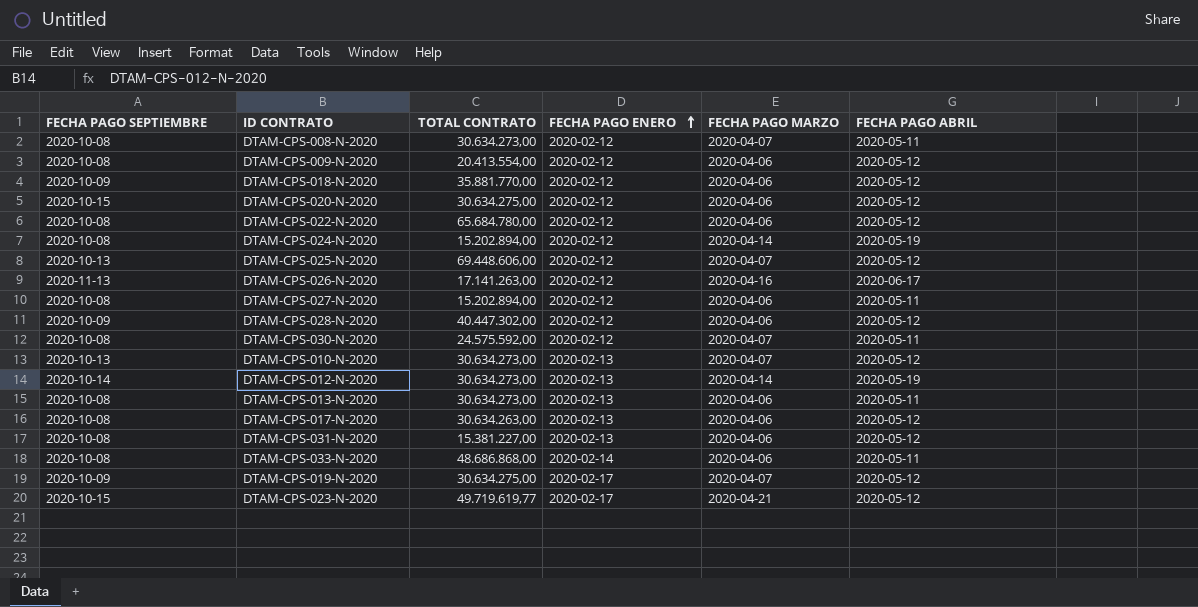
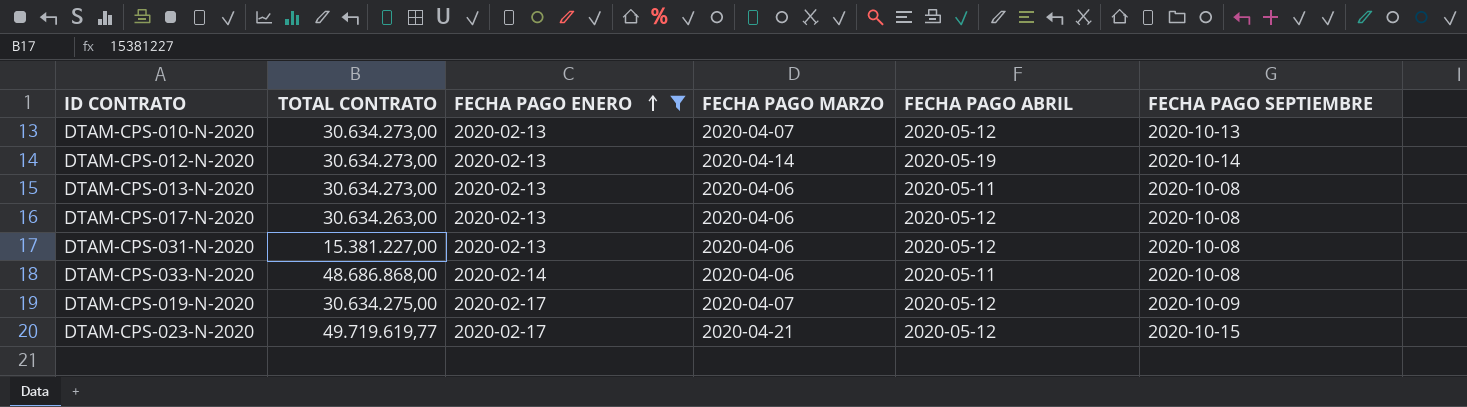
filter: none -> FECHA PAGO ENERO != 2020-02-12
column FECHA PAGO SEPTIEMBRE | position: 1 -> 6

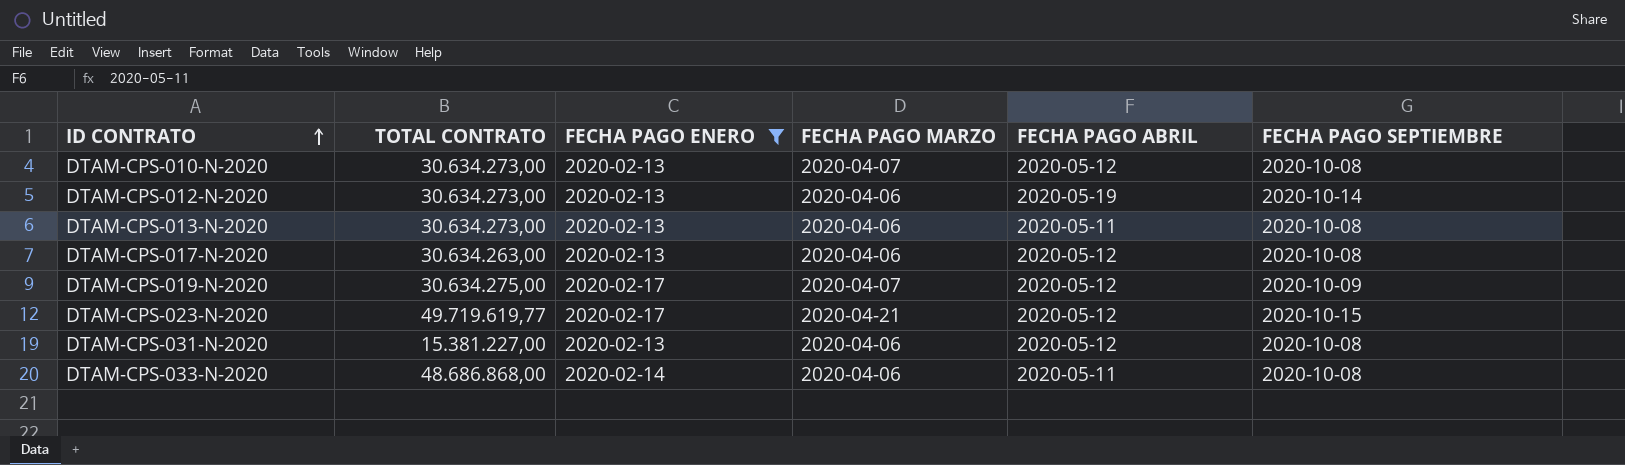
row order: FECHA PAGO ENERO ascending -> ID CONTRATO ascending
DTAM-CPS-010-N-2020 | FECHA PAGO SEPTIEMBRE: 2020-10-13 -> 2020-10-08
DTAM-CPS-012-N-2020 | FECHA PAGO MARZO: 2020-04-14 -> 2020-04-06

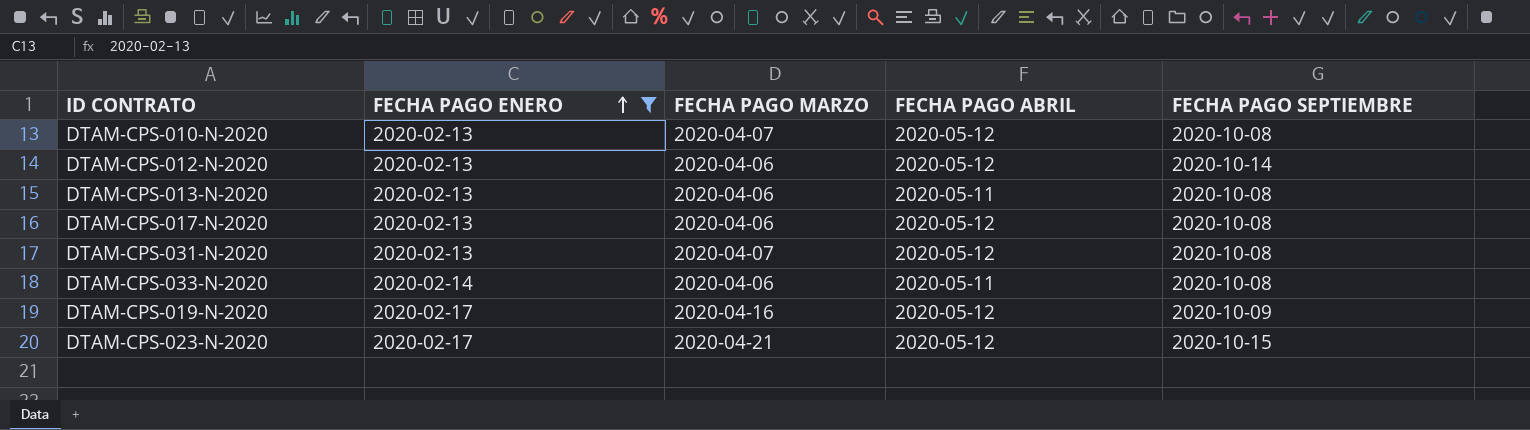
row order: ID CONTRATO ascending -> FECHA PAGO ENERO ascending
column TOTAL CONTRATO | position: 2 -> none
DTAM-CPS-012-N-2020 | FECHA PAGO ABRIL: 2020-05-19 -> 2020-05-12
DTAM-CPS-031-N-2020 | FECHA PAGO MARZO: 2020-04-06 -> 2020-04-07
DTAM-CPS-019-N-2020 | FECHA PAGO MARZO: 2020-04-07 -> 2020-04-16

